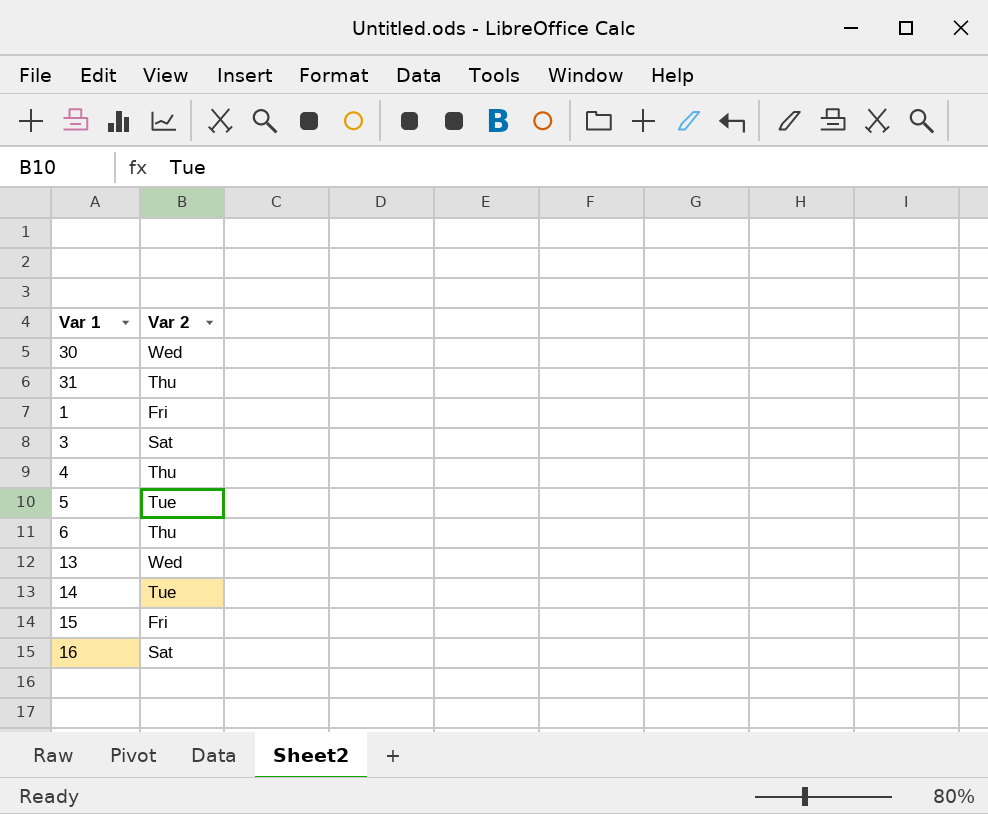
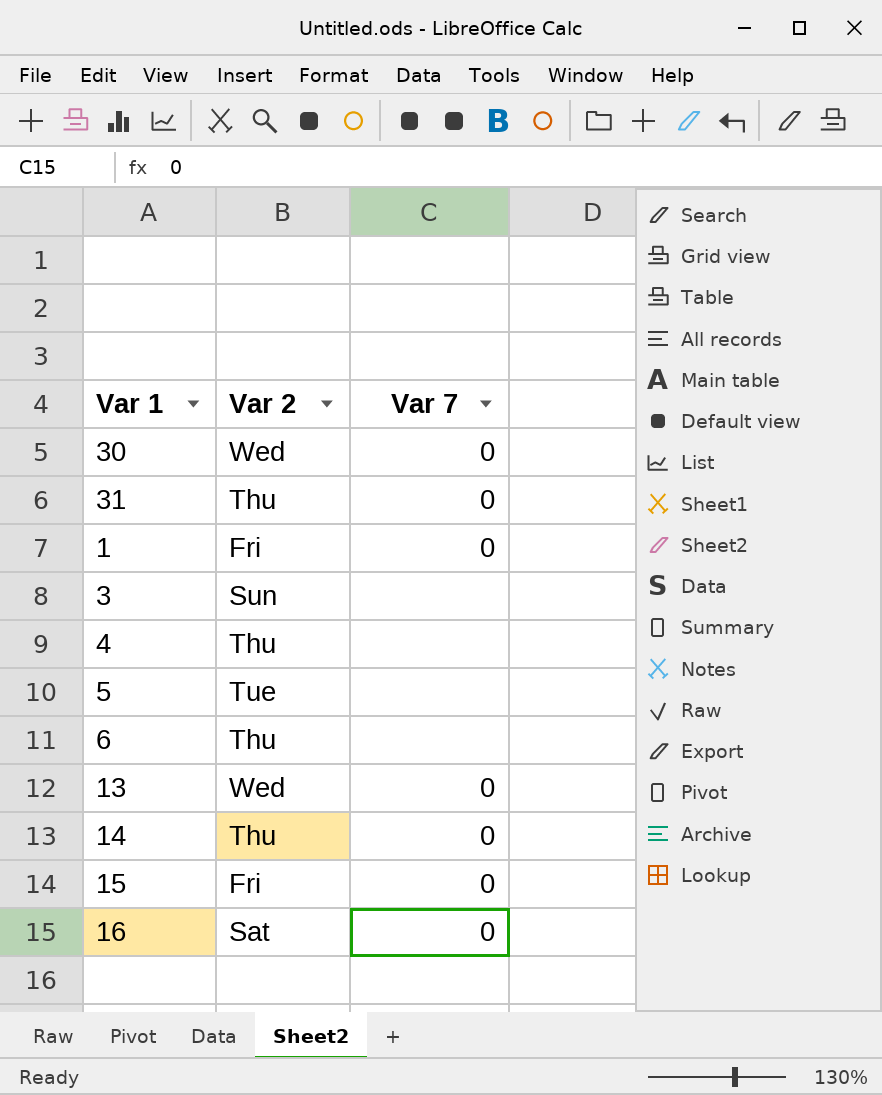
column Var 7 | position: none -> 3
3 | Var 2: Sat -> Sun
14 | Var 2: Tue -> Thu

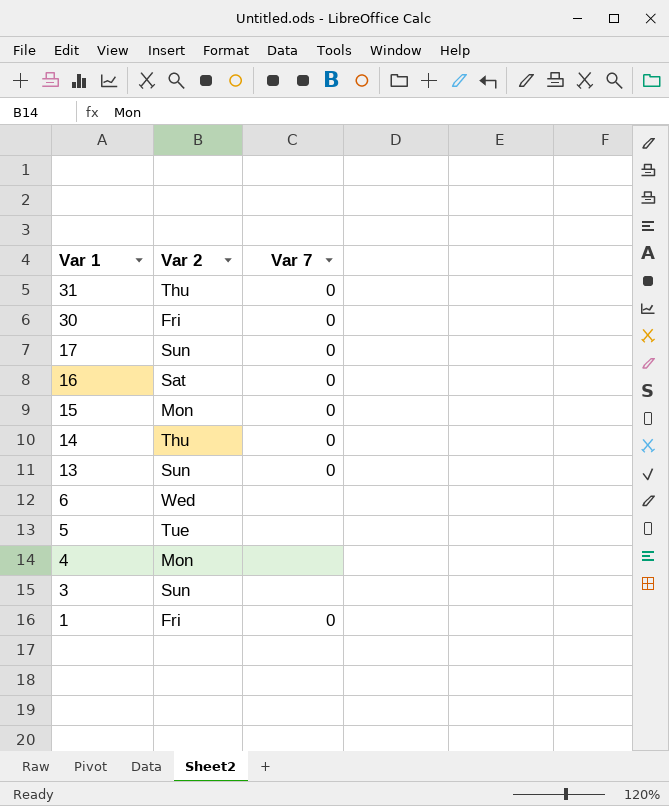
row order: none -> Var 1 descending
30 | Var 2: Wed -> Fri
row 17: none -> Sun | 0
15 | Var 2: Fri -> Mon
13 | Var 2: Wed -> Sun
6 | Var 2: Thu -> Wed
4 | Var 2: Thu -> Mon

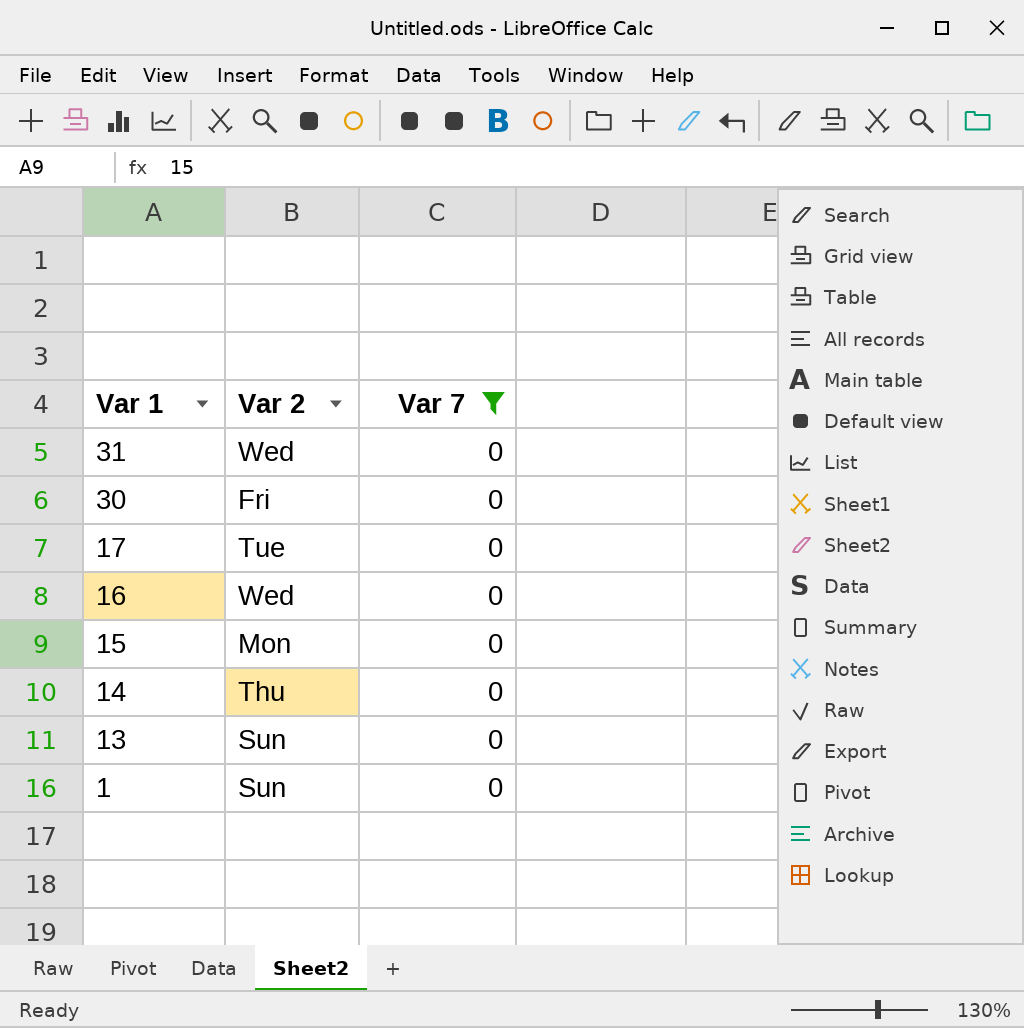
filter: none -> Var 7 = 0
31 | Var 2: Thu -> Wed
17 | Var 2: Sun -> Tue
16 | Var 2: Sat -> Wed
1 | Var 2: Fri -> Sun

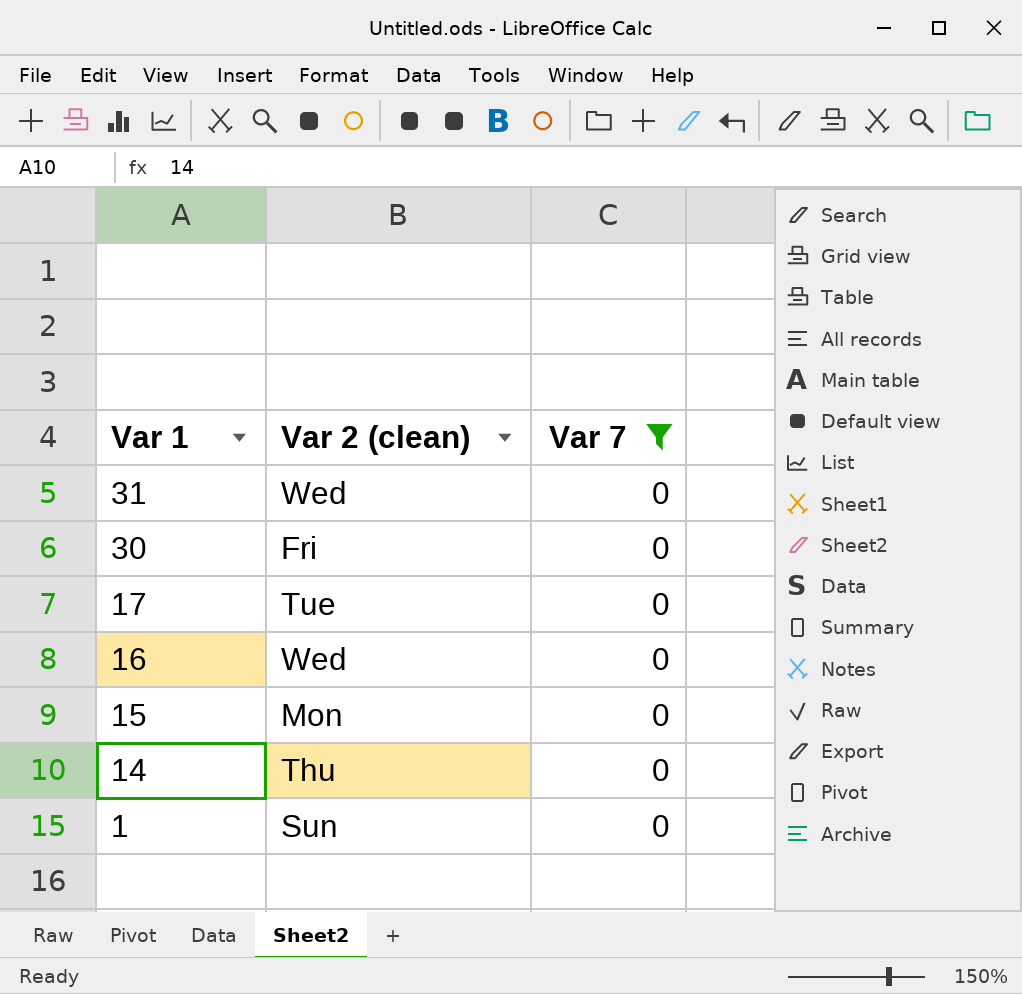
column name: Var 2 -> Var 2 (clean)
row 13: Sun | 0 -> none

